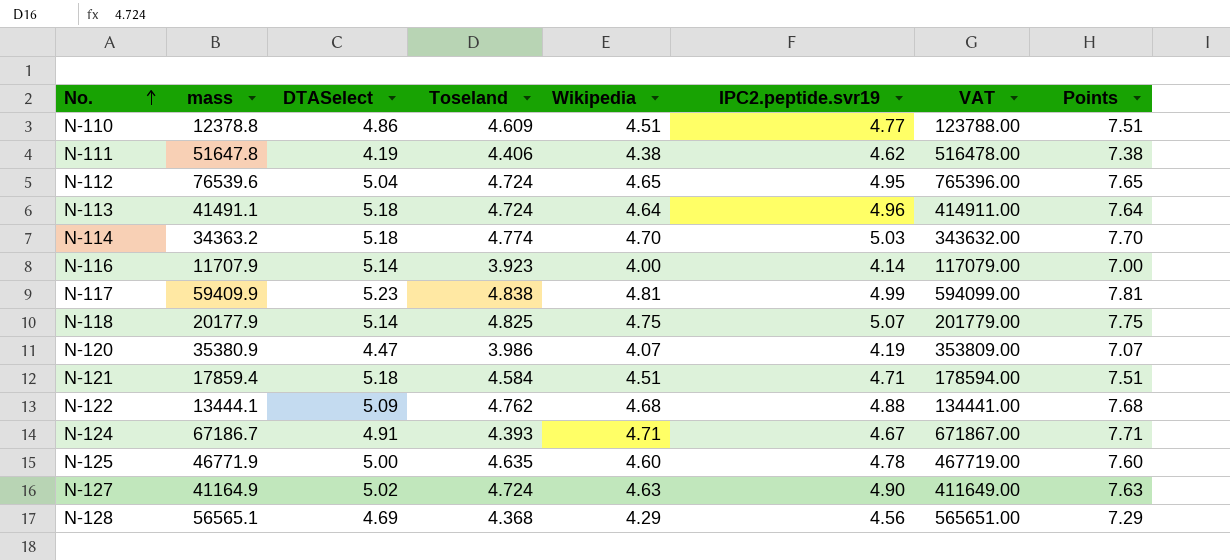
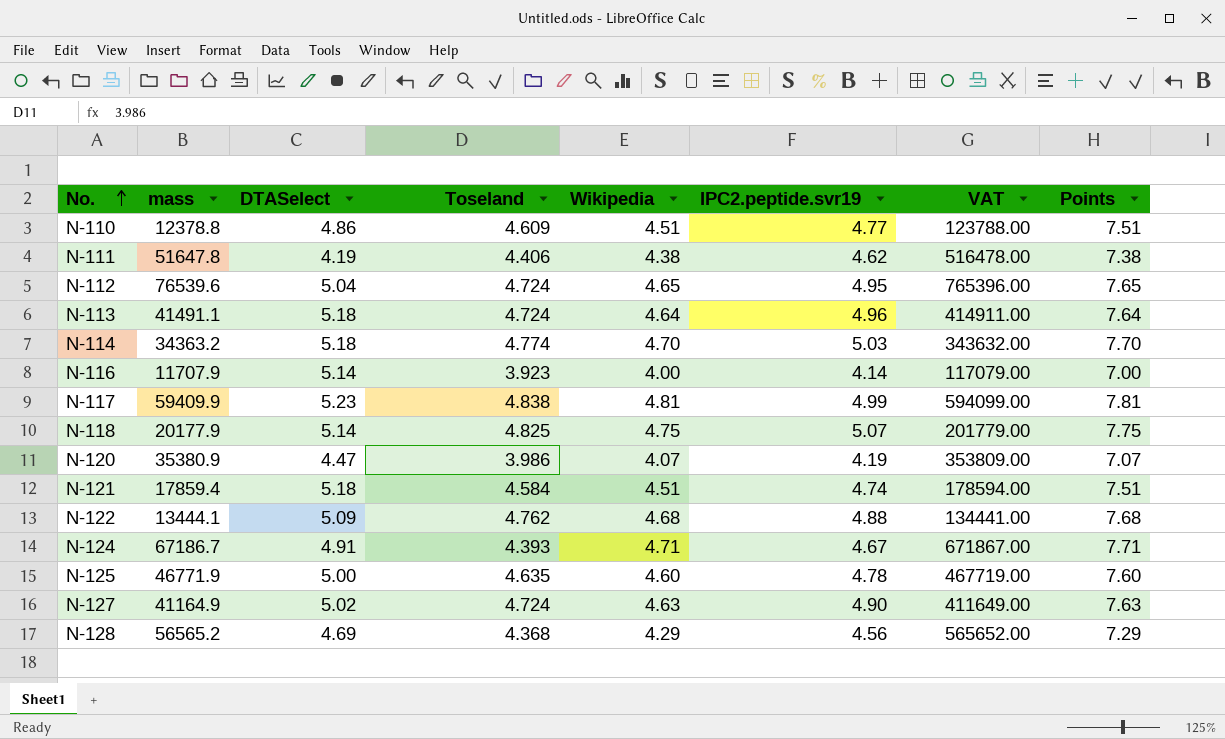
N-121 | IPC2.peptide.svr19: 4.71 -> 4.74
N-128 | mass: 56565.1 -> 56565.2
N-128 | VAT: 565651.00 -> 565652.00

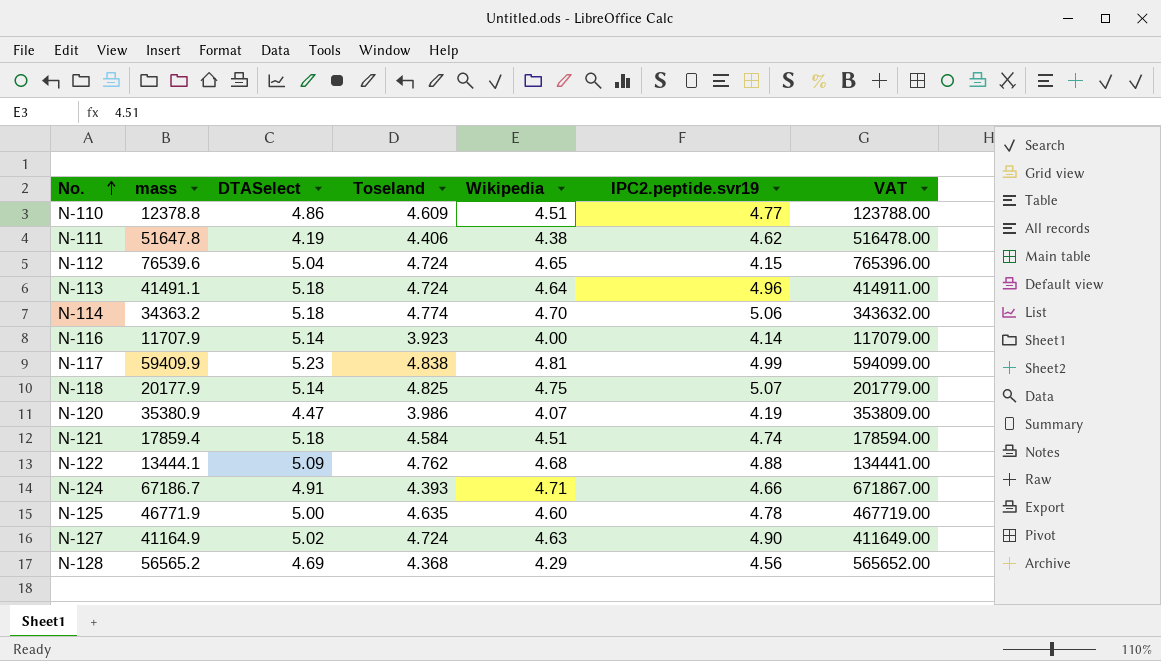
column Points | formula: [Wikipedia] + 3 -> none
N-112 | IPC2.peptide.svr19: 4.95 -> 4.15
N-114 | IPC2.peptide.svr19: 5.03 -> 5.06
N-124 | IPC2.peptide.svr19: 4.67 -> 4.66

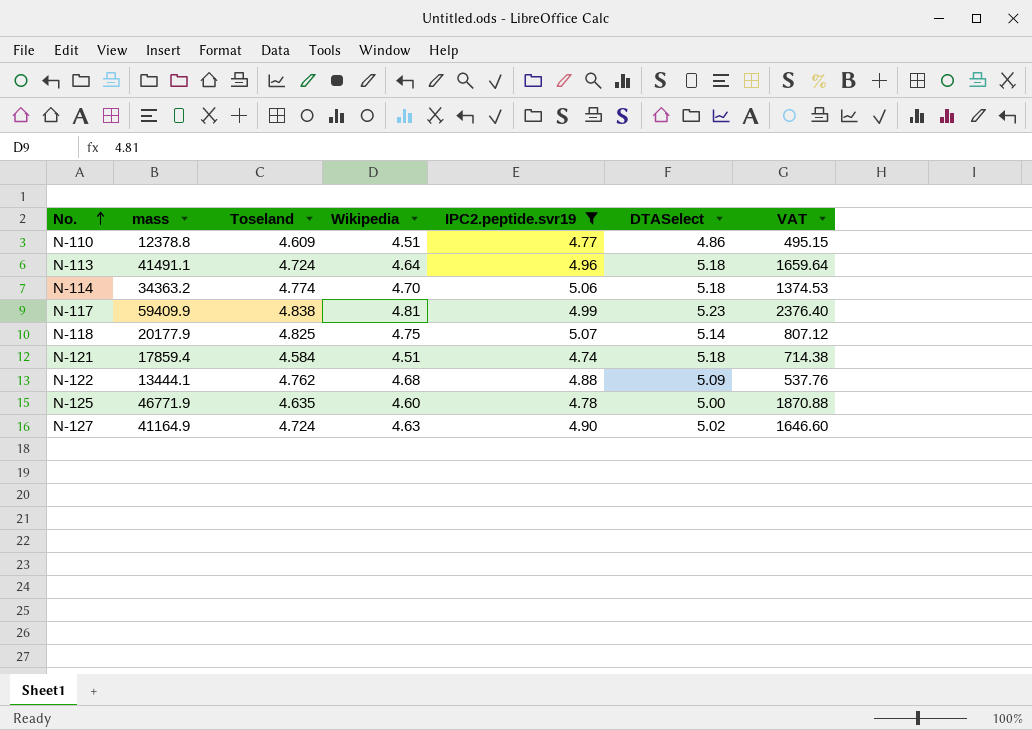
filter: none -> IPC2.peptide.svr19 >= 4.74
column DTASelect | position: 3 -> 6
column VAT | formula: [mass] * 10 -> [mass] * 0.04

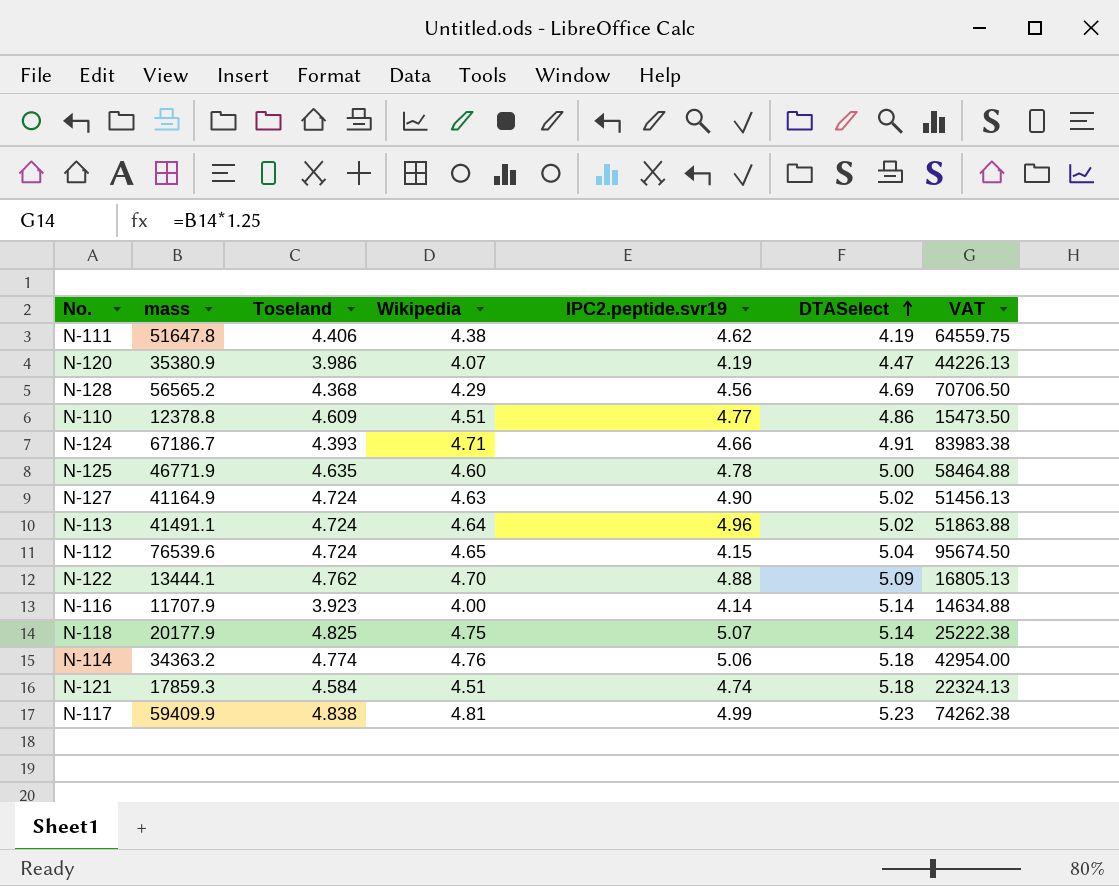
filter: IPC2.peptide.svr19 >= 4.74 -> none
row order: No. ascending -> DTASelect ascending
column VAT | formula: [mass] * 0.04 -> [mass] * 1.25
N-113 | DTASelect: 5.18 -> 5.02
N-122 | Wikipedia: 4.68 -> 4.70
N-114 | Wikipedia: 4.70 -> 4.76
N-121 | mass: 17859.4 -> 17859.3

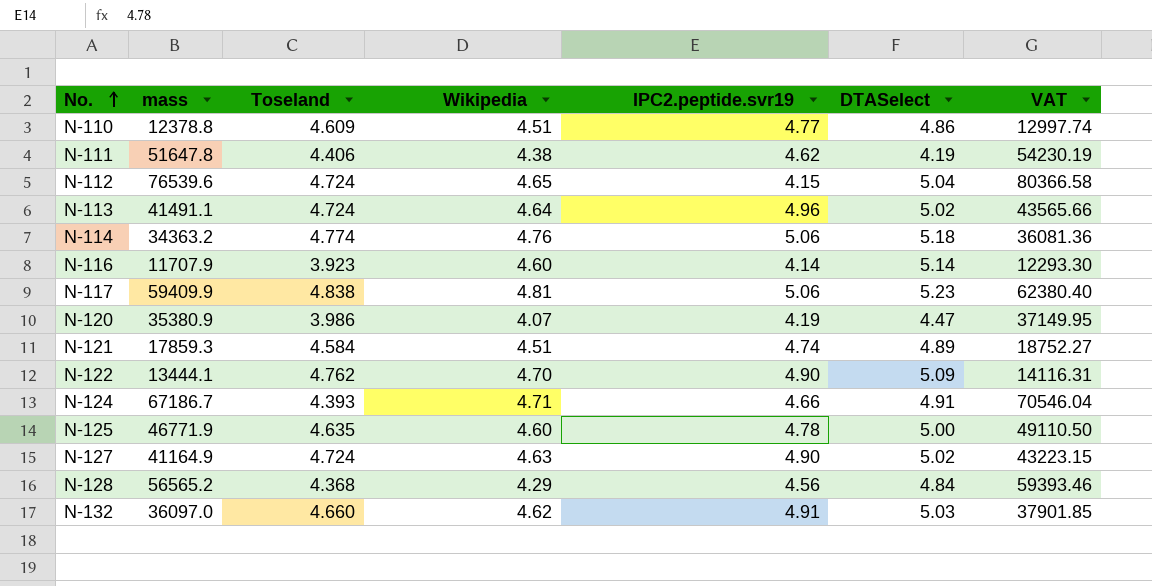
row order: DTASelect ascending -> No. ascending
column VAT | formula: [mass] * 1.25 -> [mass] * 1.05
row N-118: 20177.9 | 4.825 | 4.75 | 5.07 | 5.14 | 25222.38 -> none
N-116 | Wikipedia: 4.00 -> 4.60
N-117 | IPC2.peptide.svr19: 4.99 -> 5.06
N-121 | DTASelect: 5.18 -> 4.89
N-122 | IPC2.peptide.svr19: 4.88 -> 4.90
N-128 | DTASelect: 4.69 -> 4.84
row N-132: none -> 36097.0 | 4.660 | 4.62 | 4.91 | 5.03 | 37901.85

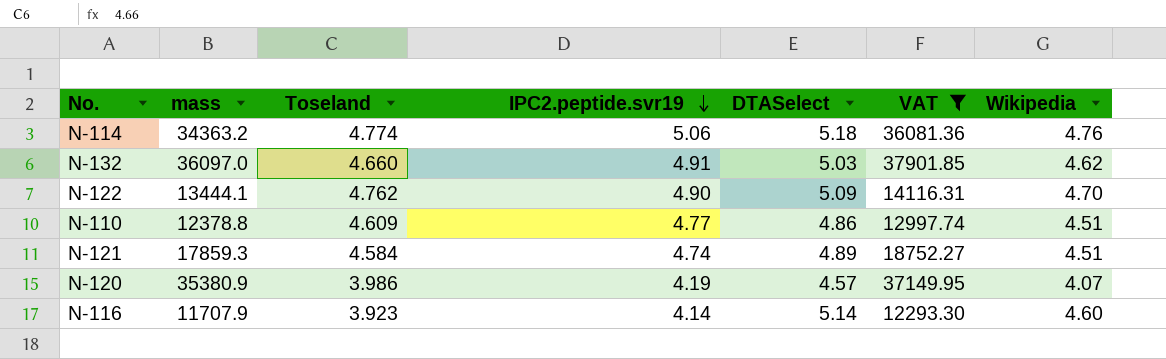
filter: none -> VAT <= 37901.85
row order: No. ascending -> IPC2.peptide.svr19 descending
column Wikipedia | position: 4 -> 7
N-120 | DTASelect: 4.47 -> 4.57

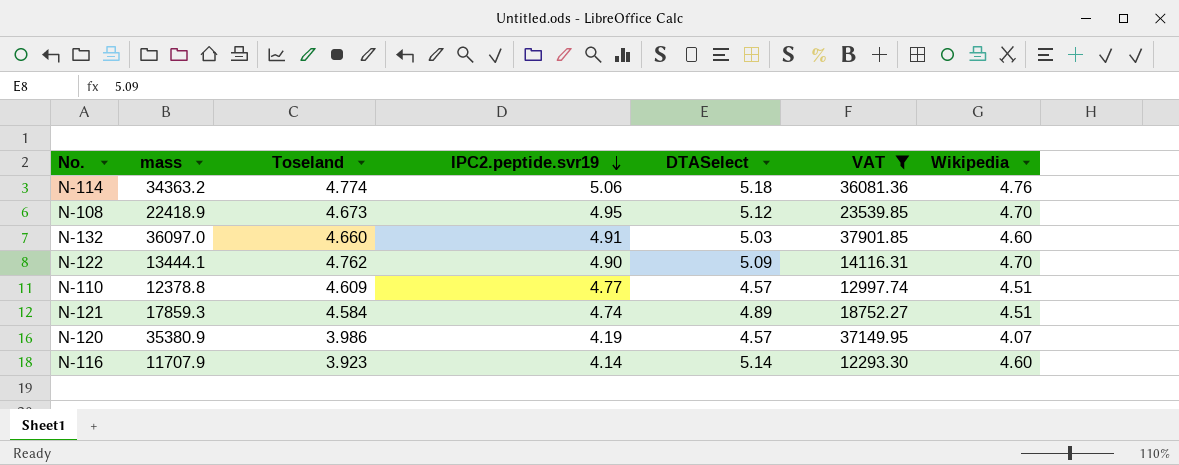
row N-108: none -> 22418.9 | 4.673 | 4.95 | 5.12 | 23539.85 | 4.70
N-132 | Wikipedia: 4.62 -> 4.60
N-110 | DTASelect: 4.86 -> 4.57

